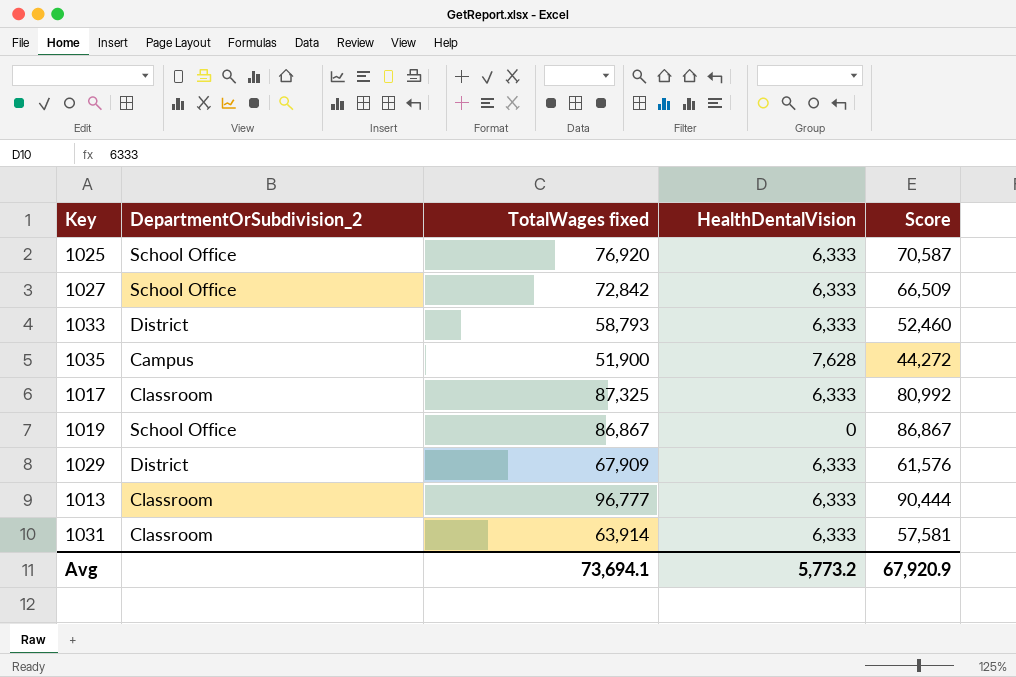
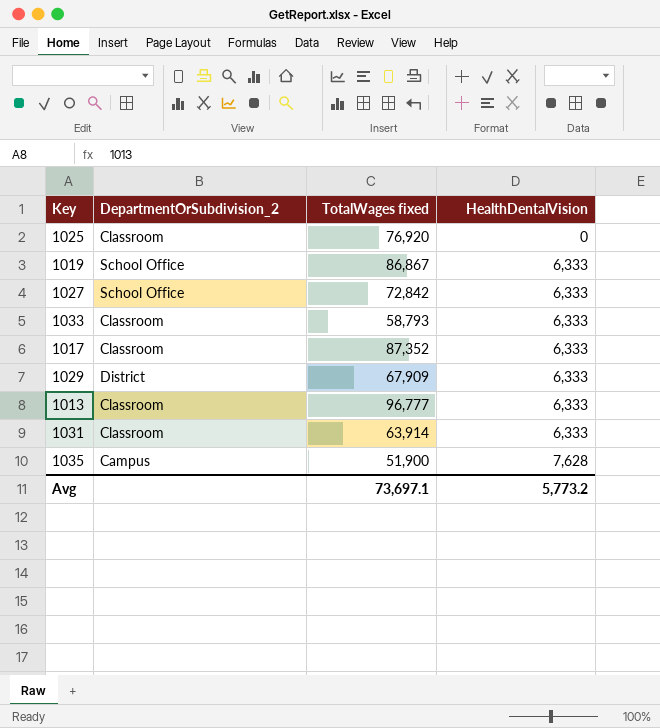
row order: none -> HealthDentalVision ascending
column Score | formula: [TotalWages fixed] - [HealthDentalVision] -> none
1025 | DepartmentOrSubdivision_2: School Office -> Classroom
1025 | HealthDentalVision: 6,333 -> 0
1019 | HealthDentalVision: 0 -> 6,333
1033 | DepartmentOrSubdivision_2: District -> Classroom
1017 | TotalWages fixed: 87,325 -> 87,352
Avg | TotalWages fixed: 73,694.1 -> 73,697.1

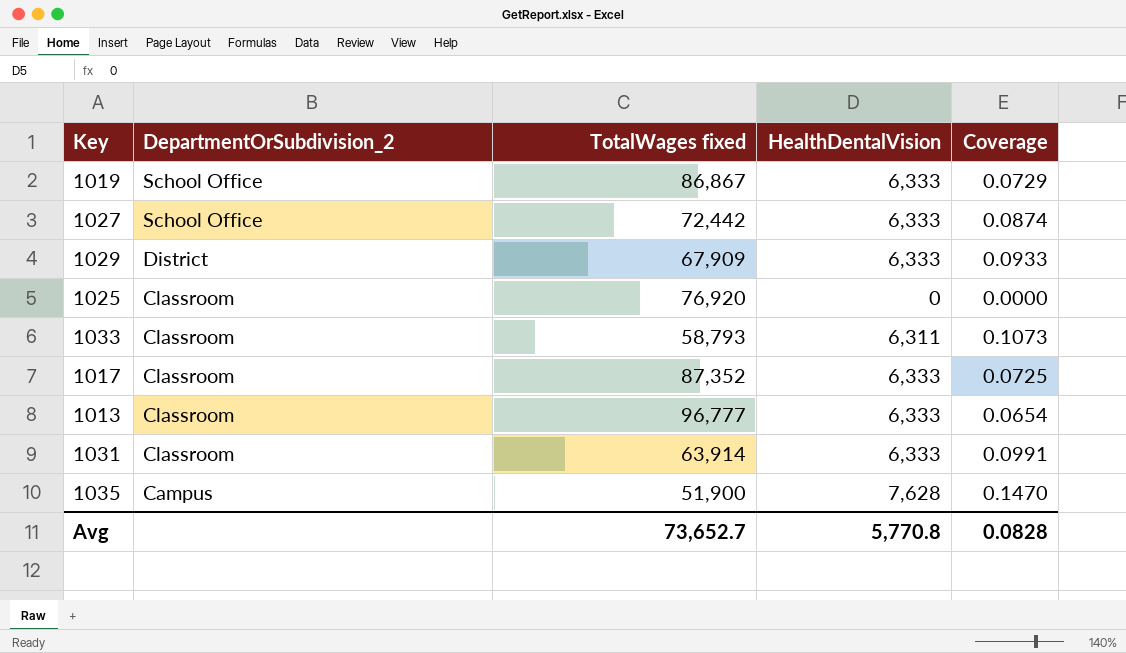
row order: HealthDentalVision ascending -> DepartmentOrSubdivision_2 descending
column Coverage | formula: none -> [HealthDentalVision] / [TotalWages fixed]
1027 | TotalWages fixed: 72,842 -> 72,442
1033 | HealthDentalVision: 6,333 -> 6,311
Avg | TotalWages fixed: 73,697.1 -> 73,652.7
Avg | HealthDentalVision: 5,773.2 -> 5,770.8

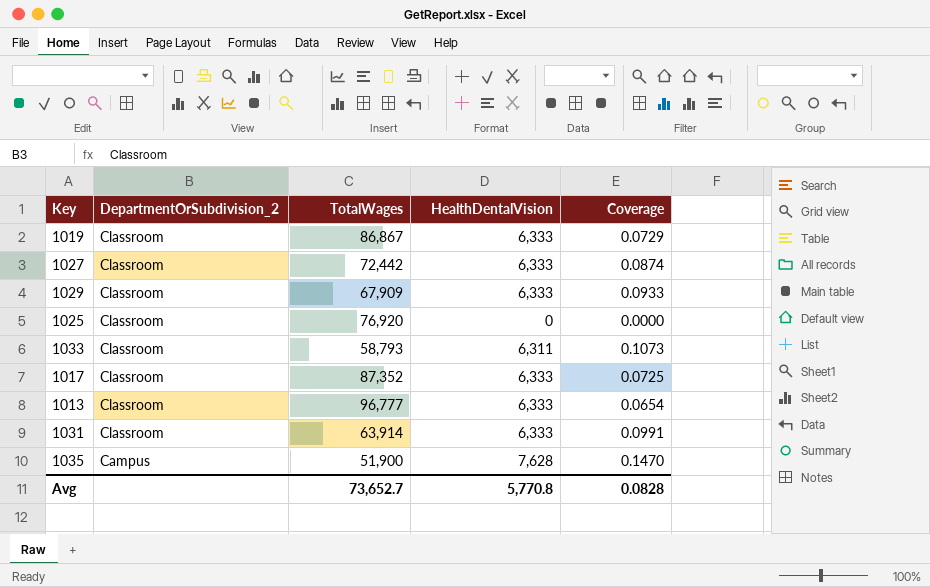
column name: TotalWages fixed -> TotalWages
1019 | DepartmentOrSubdivision_2: School Office -> Classroom
1027 | DepartmentOrSubdivision_2: School Office -> Classroom
1029 | DepartmentOrSubdivision_2: District -> Classroom

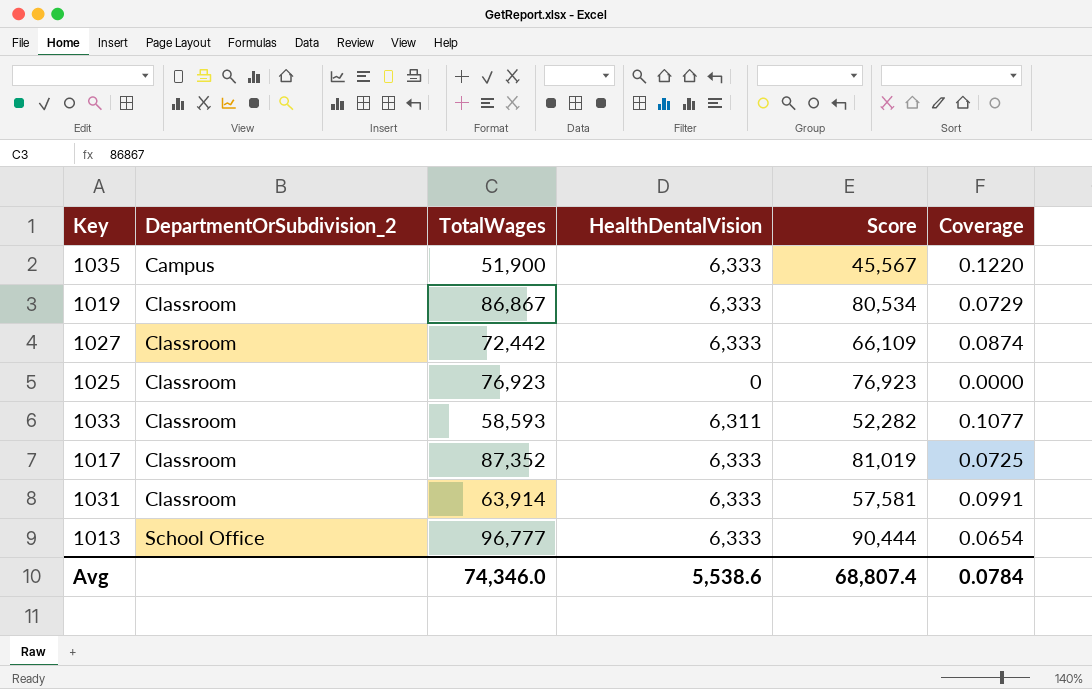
row order: DepartmentOrSubdivision_2 descending -> DepartmentOrSubdivision_2 ascending
column Score | formula: none -> [TotalWages] - [HealthDentalVision]
row 1029: Classroom | 67,909 | 6,333 | 0.0933 -> none
1035 | HealthDentalVision: 7,628 -> 6,333
1035 | Coverage: 0.1470 -> 0.1220
1025 | TotalWages: 76,920 -> 76,923
1033 | TotalWages: 58,793 -> 58,593
1033 | Coverage: 0.1073 -> 0.1077
1013 | DepartmentOrSubdivision_2: Classroom -> School Office
Avg | TotalWages: 73,652.7 -> 74,346.0
Avg | HealthDentalVision: 5,770.8 -> 5,538.6
Avg | Coverage: 0.0828 -> 0.0784

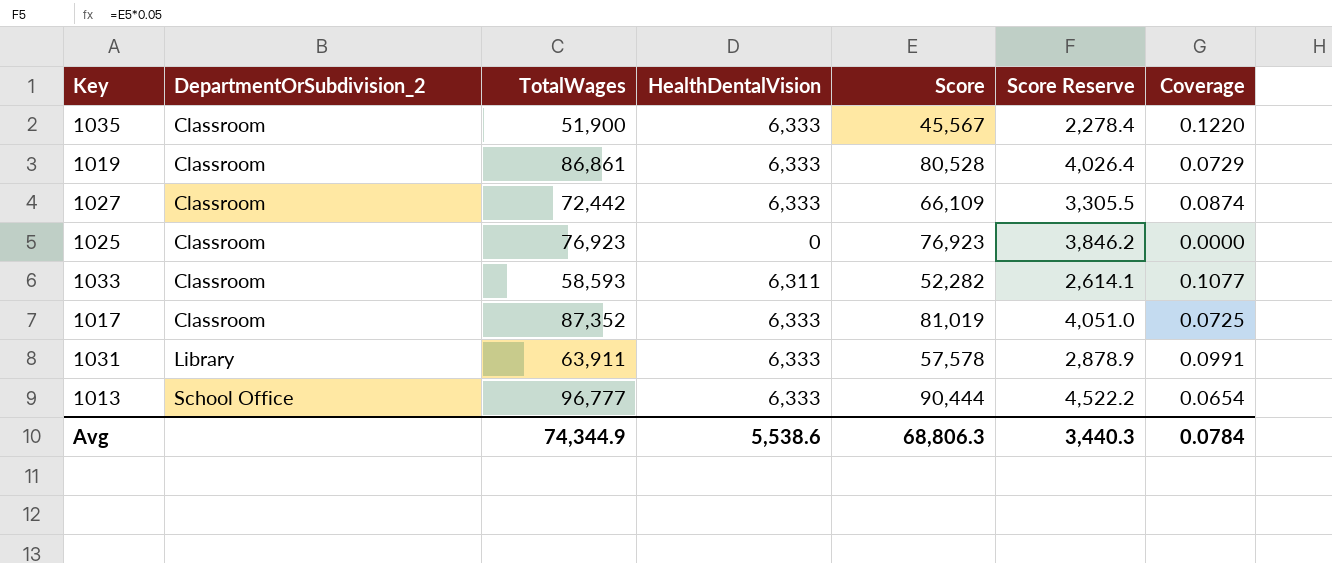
column Score Reserve | formula: none -> [Score] * 0.05
1035 | DepartmentOrSubdivision_2: Campus -> Classroom
1019 | TotalWages: 86,867 -> 86,861
1019 | Score: 80,534 -> 80,528
1031 | DepartmentOrSubdivision_2: Classroom -> Library
1031 | TotalWages: 63,914 -> 63,911
1031 | Score: 57,581 -> 57,578
Avg | TotalWages: 74,346.0 -> 74,344.9
Avg | Score: 68,807.4 -> 68,806.3

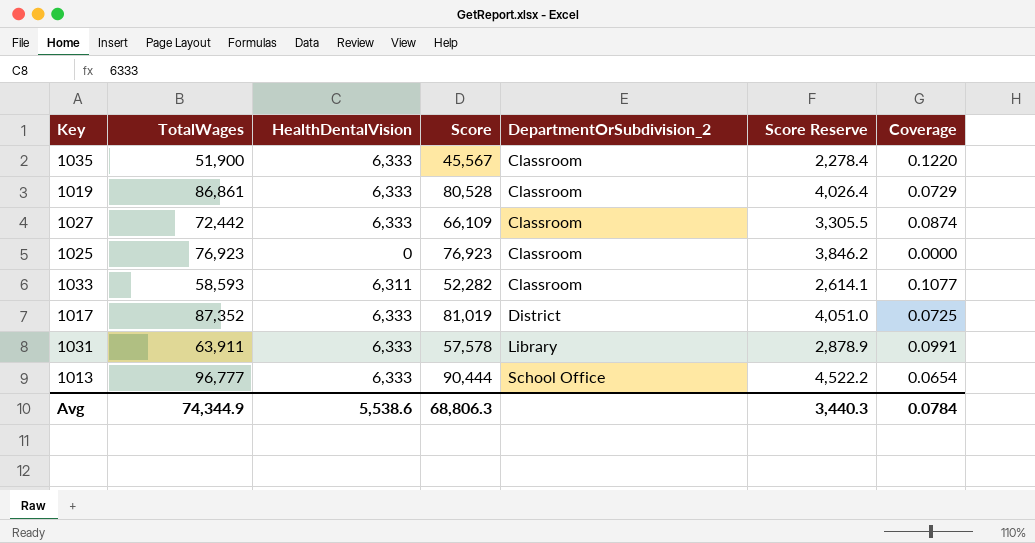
column DepartmentOrSubdivision_2 | position: 2 -> 5
1017 | DepartmentOrSubdivision_2: Classroom -> District

